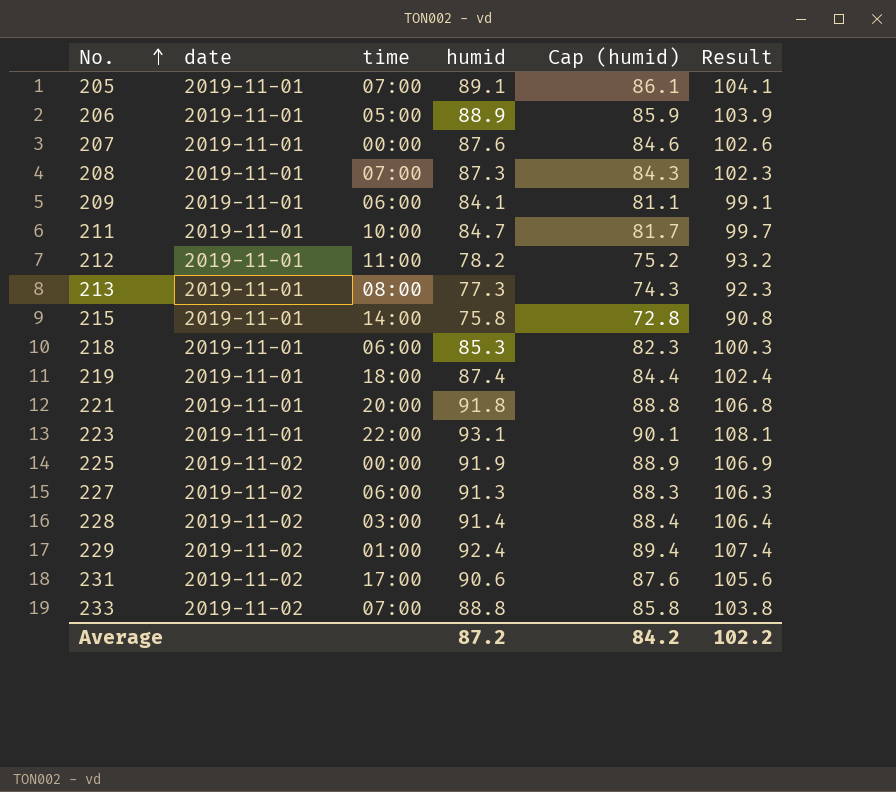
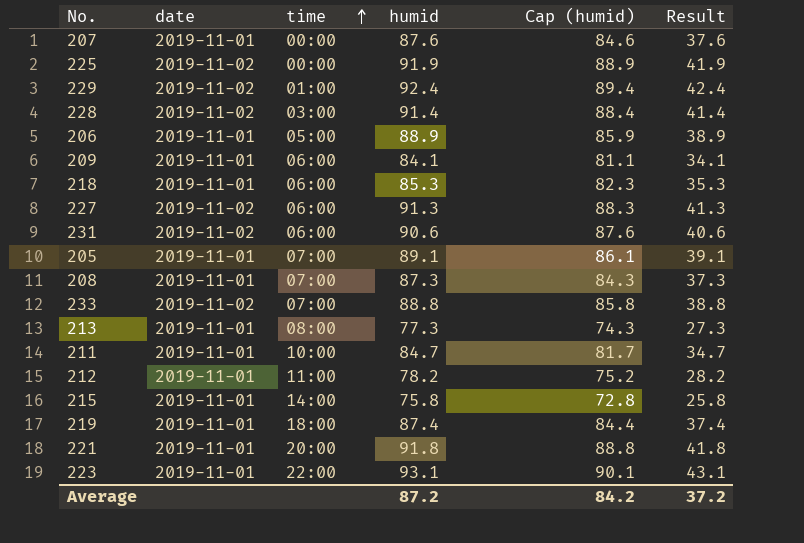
row order: No. ascending -> time ascending
column Result | formula: [humid] + 15 -> [humid] - 50
231 | time: 17:00 -> 06:00
Average | Result: 102.2 -> 37.2

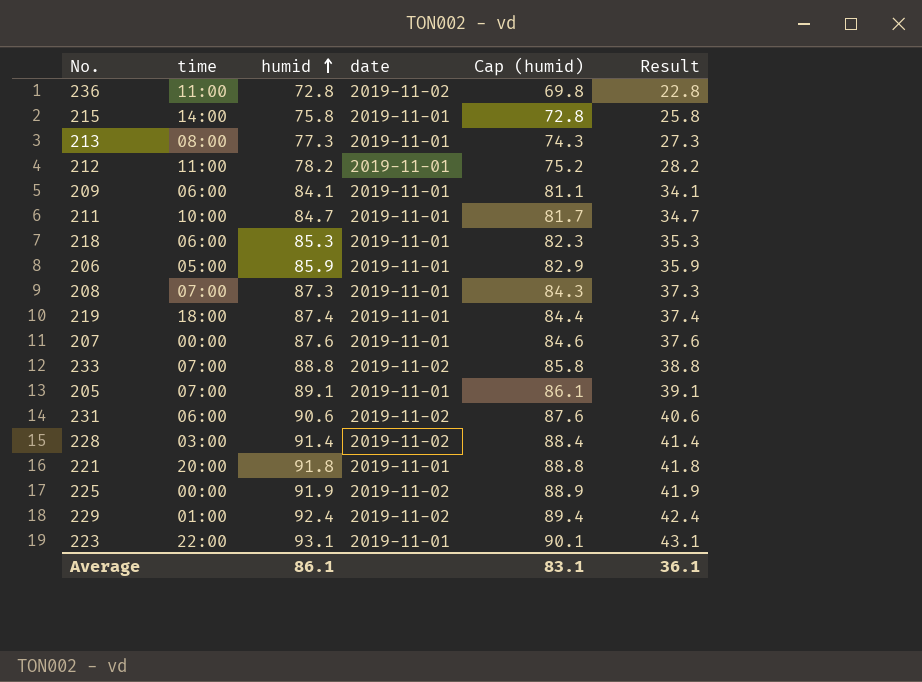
row order: time ascending -> humid ascending
column date | position: 2 -> 4
row 227: 2019-11-02 | 06:00 | 91.3 | 88.3 | 41.3 -> none
row 236: none -> 11:00 | 72.8 | 2019-11-02 | 69.8 | 22.8
206 | humid: 88.9 -> 85.9
206 | Cap (humid): 85.9 -> 82.9
206 | Result: 38.9 -> 35.9
Average | humid: 87.2 -> 86.1
Average | Cap (humid): 84.2 -> 83.1
Average | Result: 37.2 -> 36.1

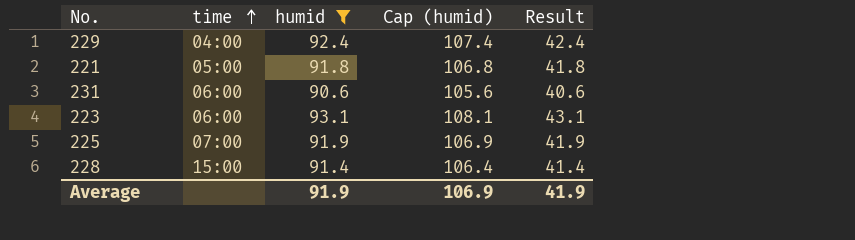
filter: none -> humid >= 90.6
row order: humid ascending -> time ascending
column date | position: 4 -> none
column Cap (humid) | formula: [humid] - 3 -> [humid] + 15
229 | time: 01:00 -> 04:00
221 | time: 20:00 -> 05:00
223 | time: 22:00 -> 06:00
225 | time: 00:00 -> 07:00
228 | time: 03:00 -> 15:00
Average | humid: 86.1 -> 91.9
Average | Cap (humid): 83.1 -> 106.9
Average | Result: 36.1 -> 41.9

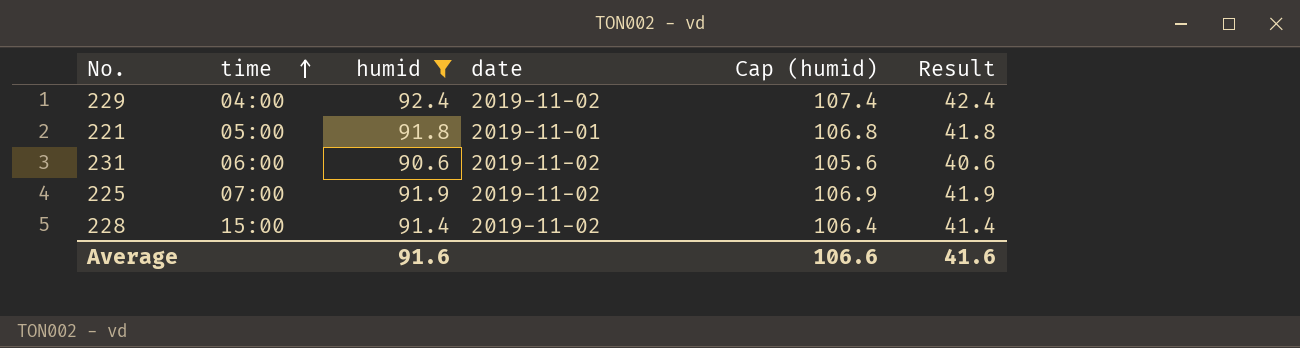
column date | position: none -> 4
row 223: 06:00 | 93.1 | 108.1 | 43.1 -> none
Average | humid: 91.9 -> 91.6
Average | Cap (humid): 106.9 -> 106.6
Average | Result: 41.9 -> 41.6

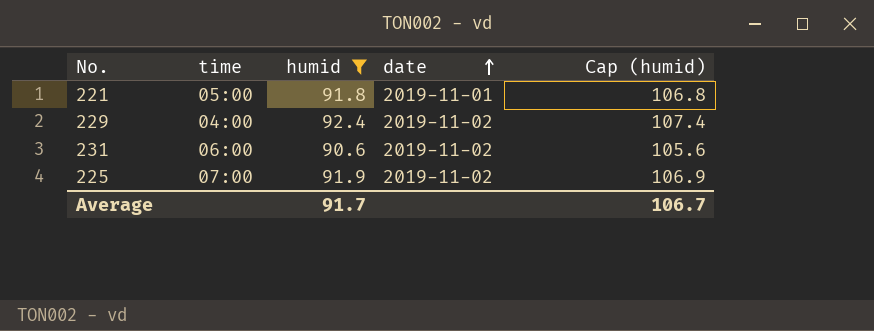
row order: time ascending -> date ascending
column Result | formula: [humid] - 50 -> none
row 228: 15:00 | 91.4 | 2019-11-02 | 106.4 | 41.4 -> none
Average | humid: 91.6 -> 91.7
Average | Cap (humid): 106.6 -> 106.7

